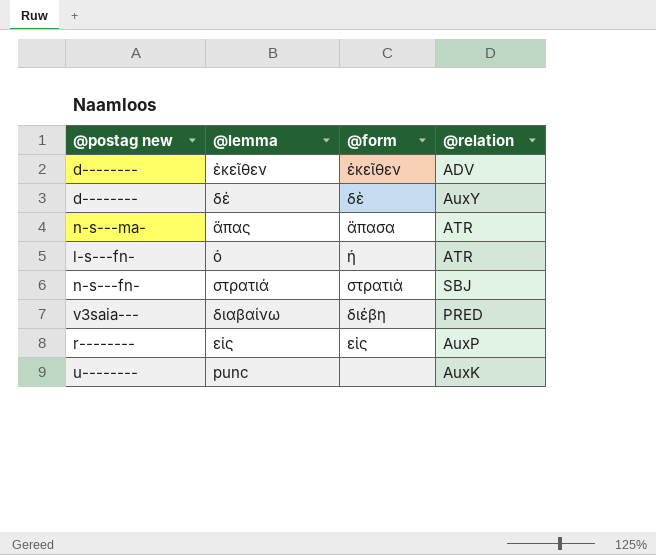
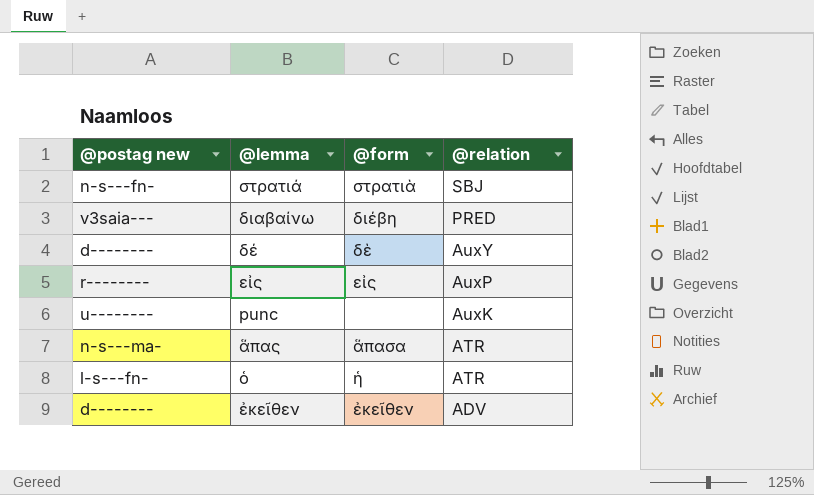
row order: none -> @relation descending

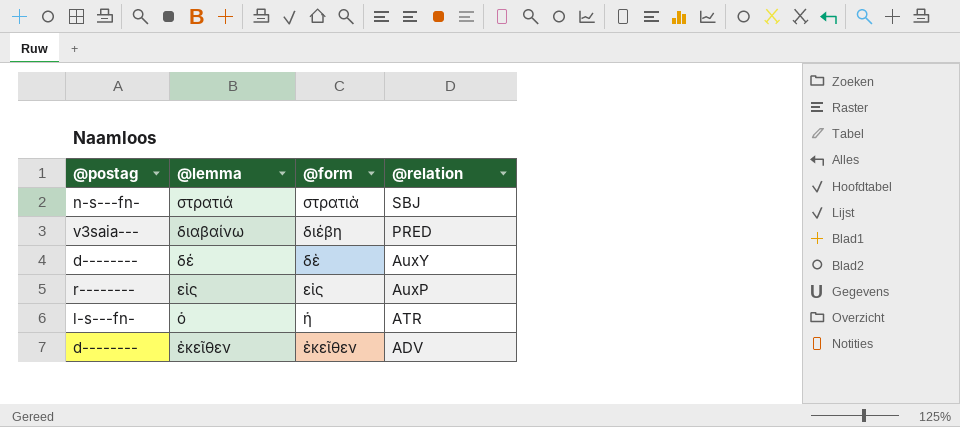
column name: @postag new -> @postag
row punc: u-------- | none | AuxK -> none
row ἅπας: n-s---ma- | ἅπασα | ATR -> none

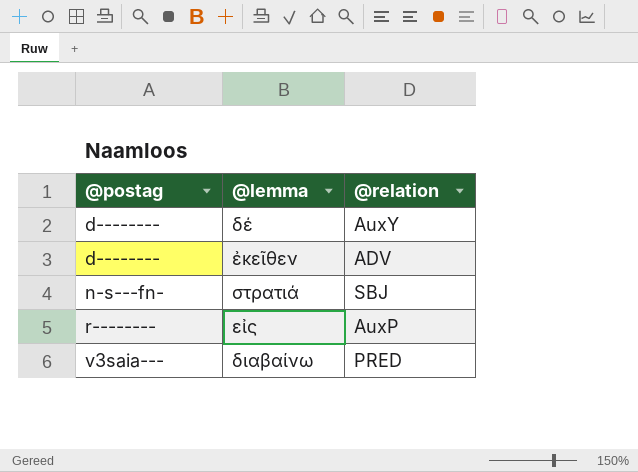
row order: @relation descending -> @postag ascending
column @form | position: 3 -> none
row ὁ: l-s---fn- | ἡ | ATR -> none

